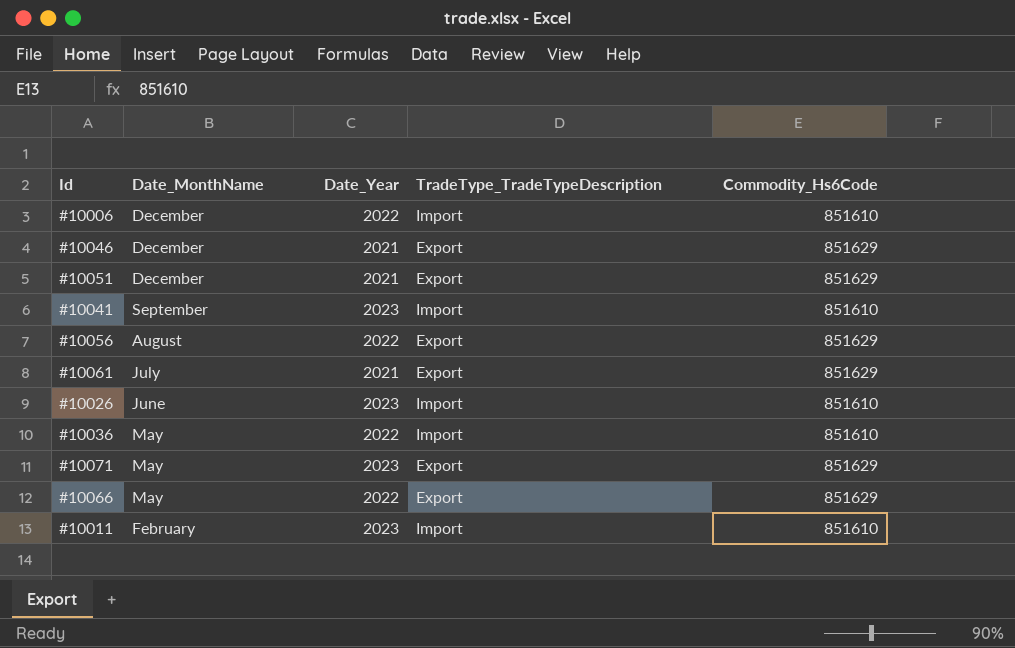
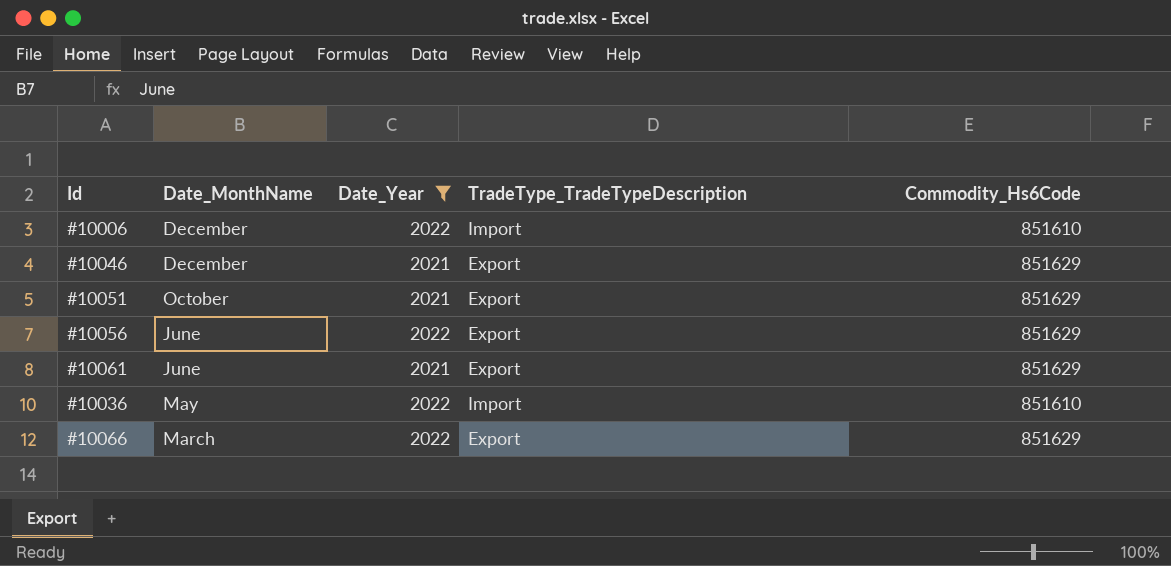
filter: none -> Date_Year != 2023
#10051 | Date_MonthName: December -> October
#10056 | Date_MonthName: August -> June
#10061 | Date_MonthName: July -> June
#10066 | Date_MonthName: May -> March

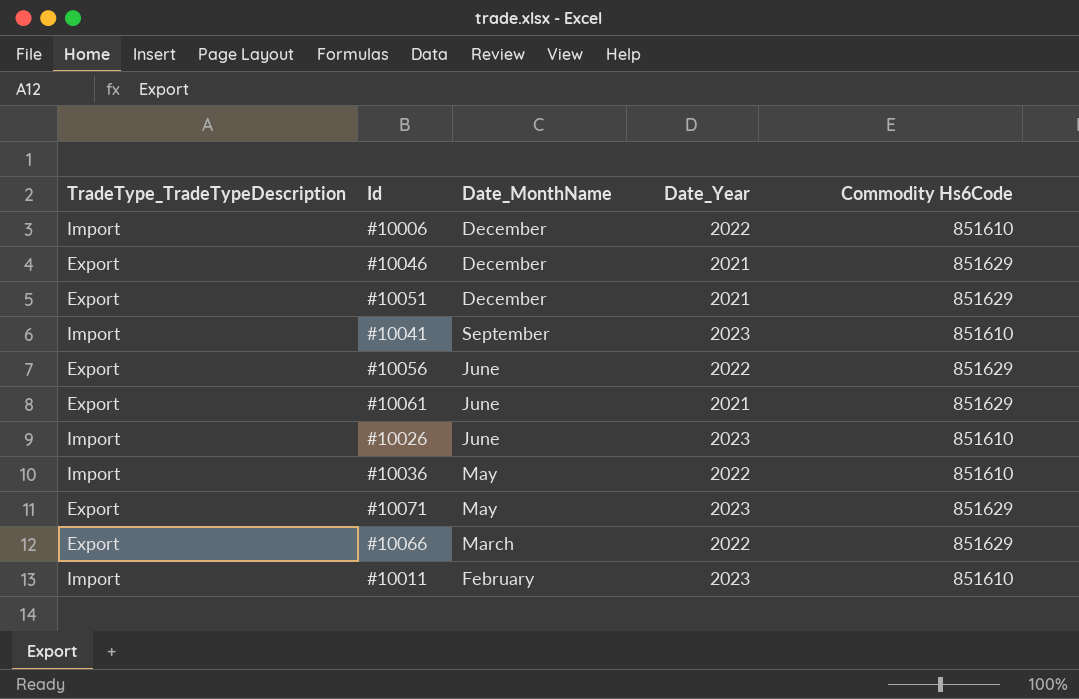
filter: Date_Year != 2023 -> none
column TradeType_TradeTypeDescription | position: 4 -> 1
column name: Commodity_Hs6Code -> Commodity Hs6Code
#10051 | Date_MonthName: October -> December

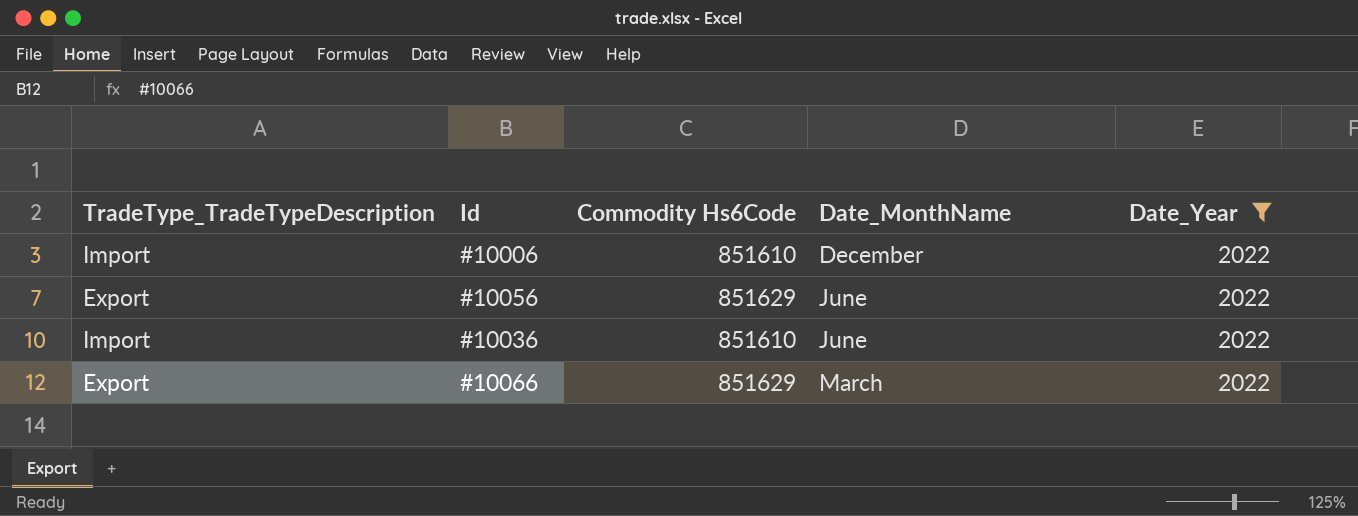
filter: none -> Date_Year = 2022
column Commodity Hs6Code | position: 5 -> 3
#10036 | Date_MonthName: May -> June

